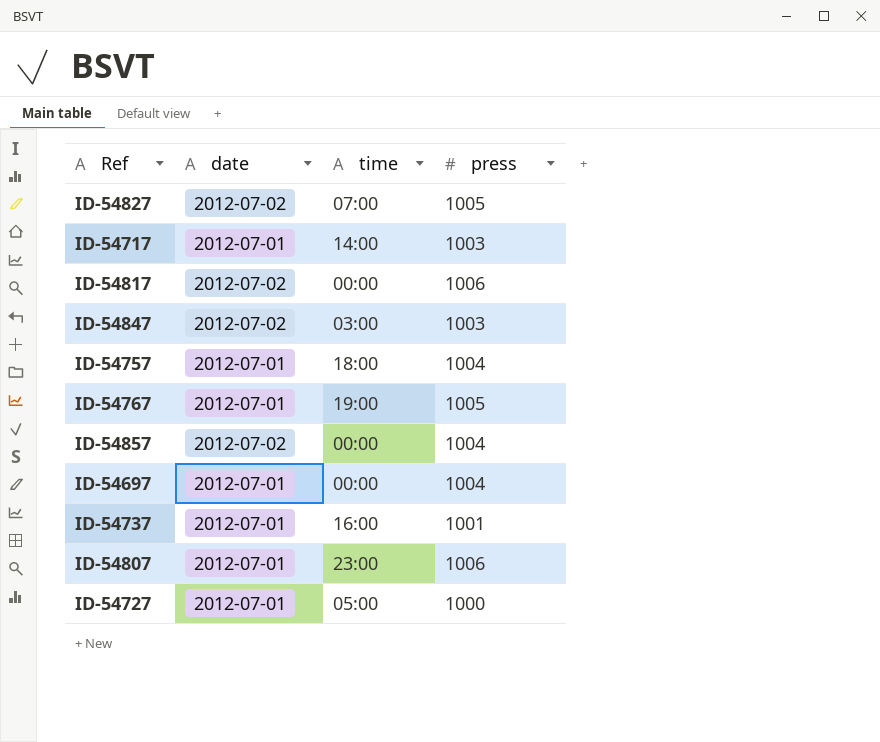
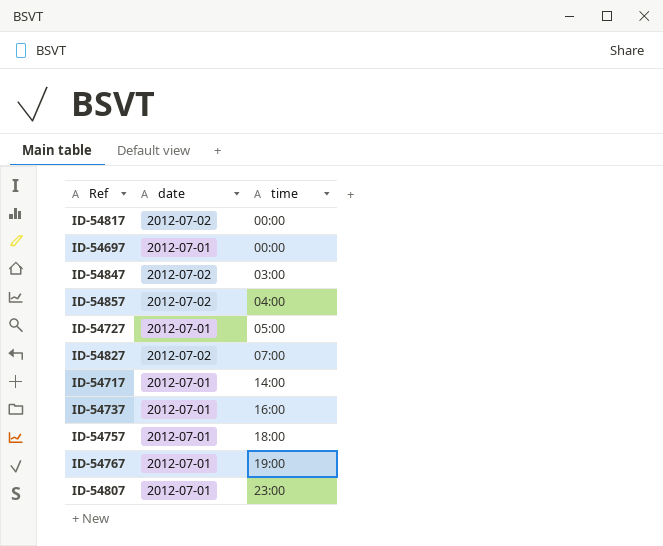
row order: none -> time ascending
column press | position: 4 -> none
ID-54857 | time: 00:00 -> 04:00

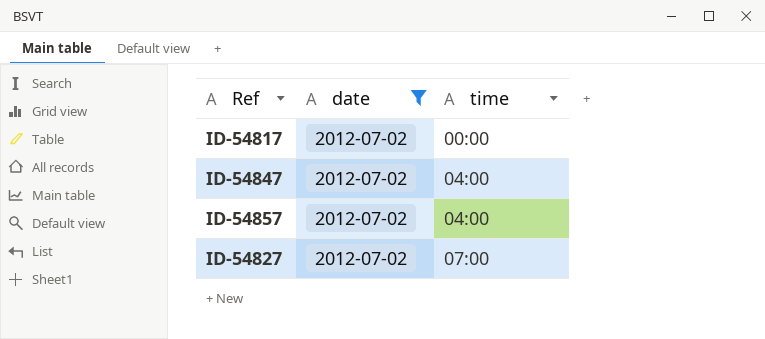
filter: none -> date = 2012-07-02
ID-54847 | time: 03:00 -> 04:00

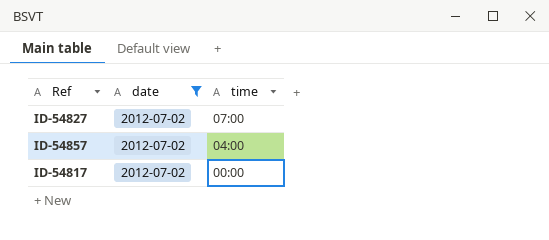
row order: time ascending -> time descending
row ID-54847: 2012-07-02 | 04:00 -> none

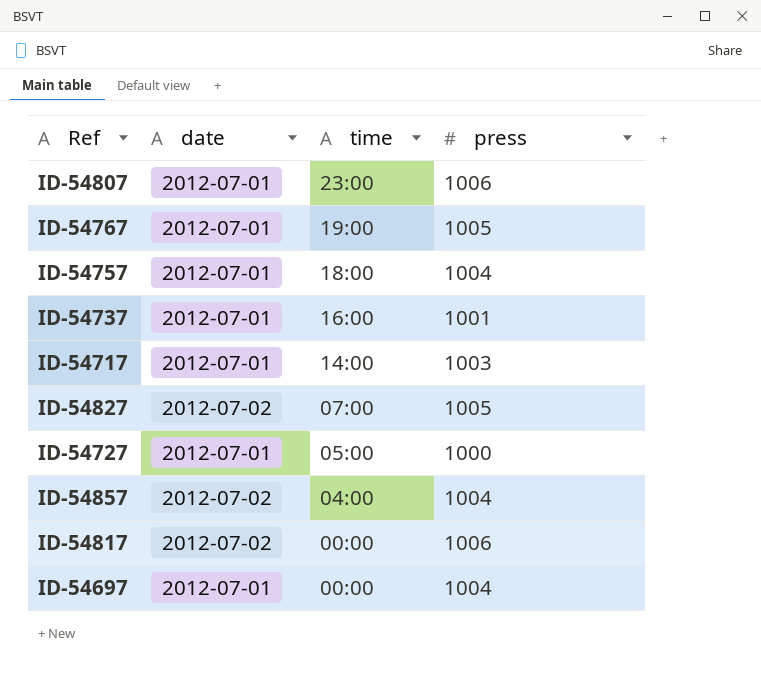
filter: date = 2012-07-02 -> none
column press | position: none -> 4

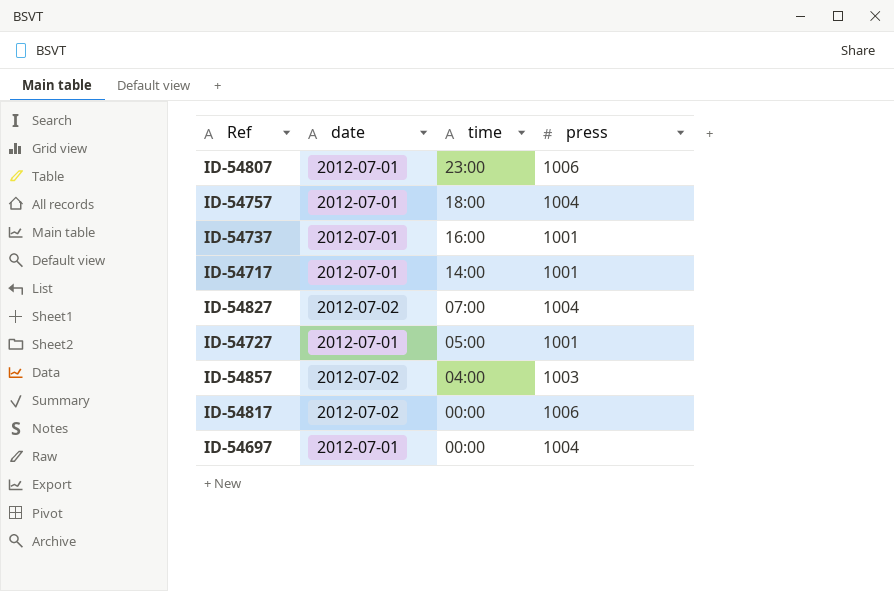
row ID-54767: 2012-07-01 | 19:00 | 1005 -> none
ID-54717 | press: 1003 -> 1001
ID-54827 | press: 1005 -> 1004
ID-54727 | press: 1000 -> 1001
ID-54857 | press: 1004 -> 1003

